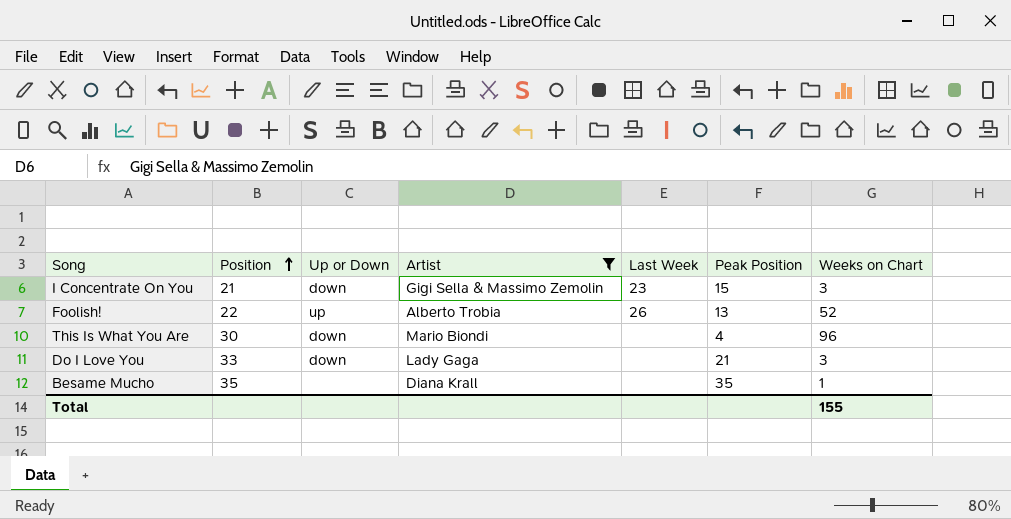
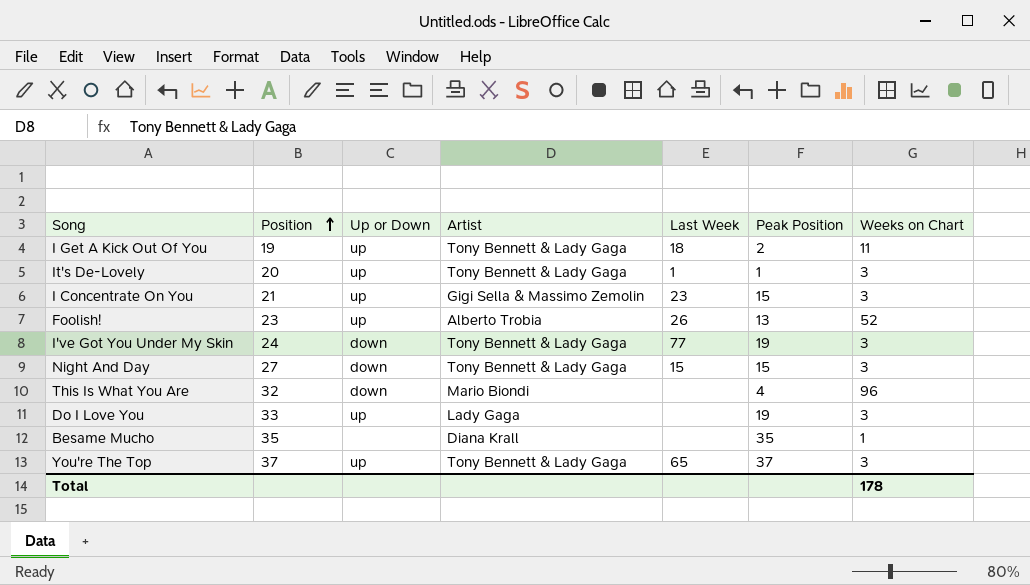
filter: Artist != Tony Bennett & Lady Gaga -> none
I Concentrate On You | Up or Down: down -> up
Foolish! | Position: 22 -> 23
This Is What You Are | Position: 30 -> 32
Do I Love You | Up or Down: down -> up
Do I Love You | Peak Position: 21 -> 19
Total | Weeks on Chart: 155 -> 178

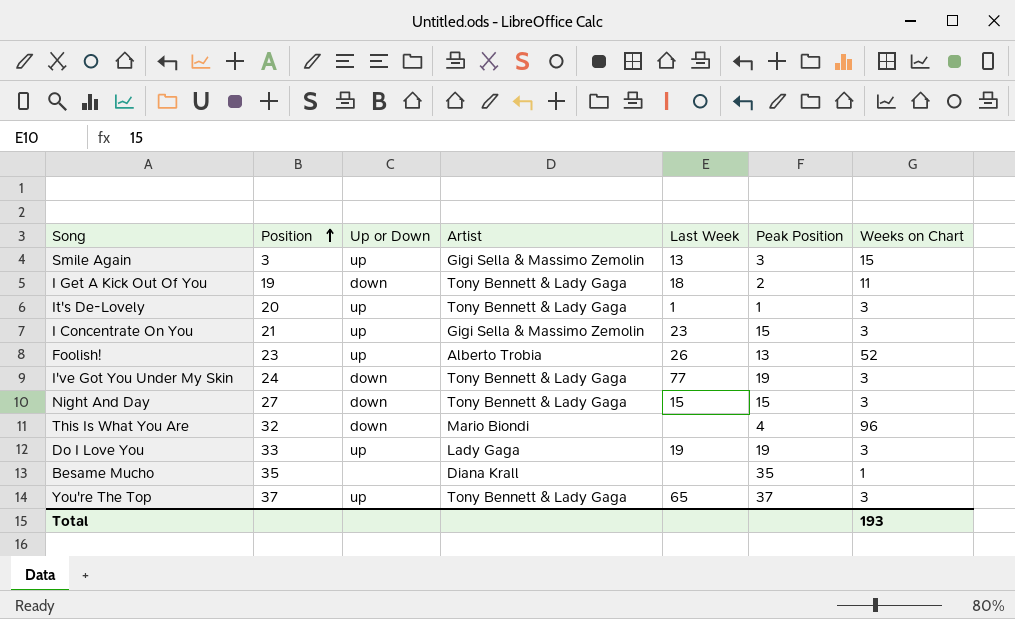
row Smile Again: none -> 3 | up | Gigi Sella & Massimo Zemolin | 13 | 3 | 15
I Get A Kick Out Of You | Up or Down: up -> down
Do I Love You | Last Week: none -> 19
Total | Weeks on Chart: 178 -> 193

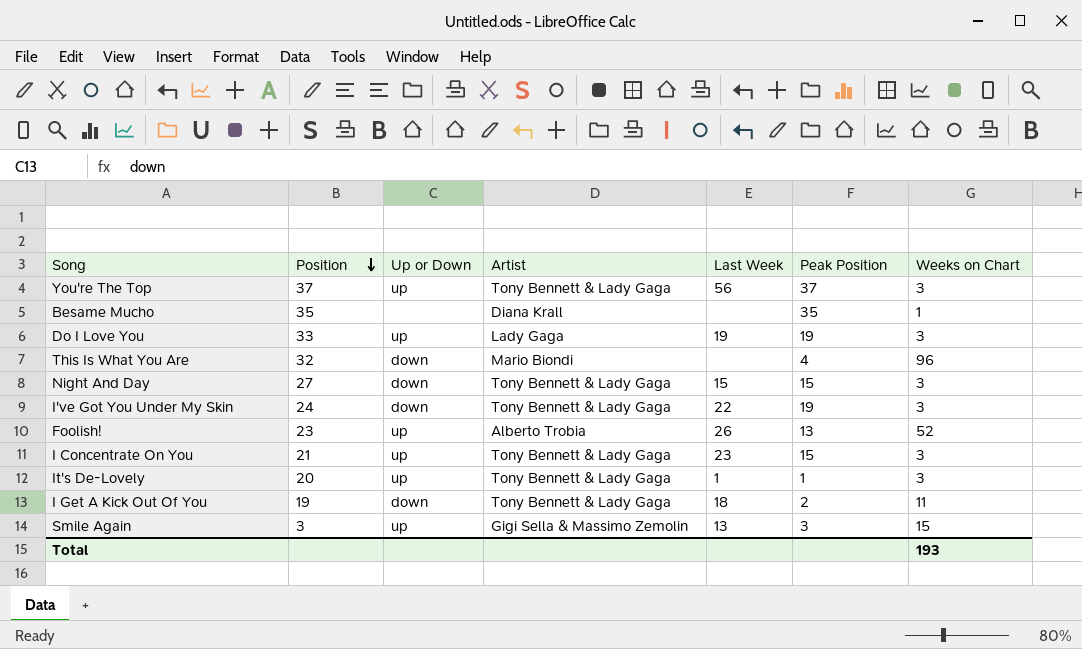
row order: Position ascending -> Position descending
You're The Top | Last Week: 65 -> 56
I've Got You Under My Skin | Last Week: 77 -> 22
I Concentrate On You | Artist: Gigi Sella & Massimo Zemolin -> Tony Bennett & Lady Gaga

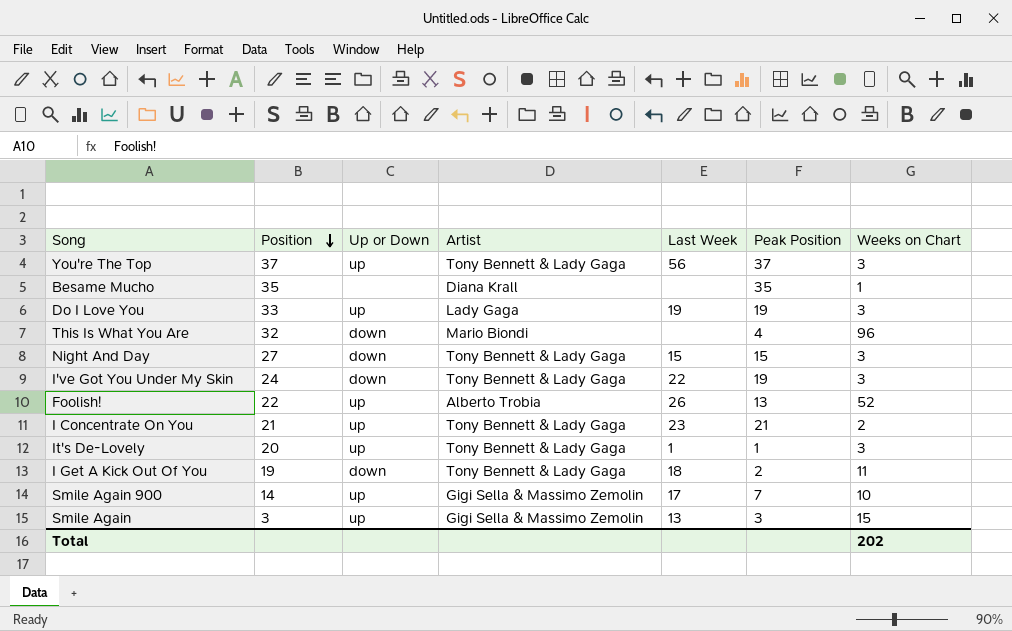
Foolish! | Position: 23 -> 22
I Concentrate On You | Peak Position: 15 -> 21
I Concentrate On You | Weeks on Chart: 3 -> 2
row Smile Again 900: none -> 14 | up | Gigi Sella & Massimo Zemolin | 17 | 7 | 10
Total | Weeks on Chart: 193 -> 202

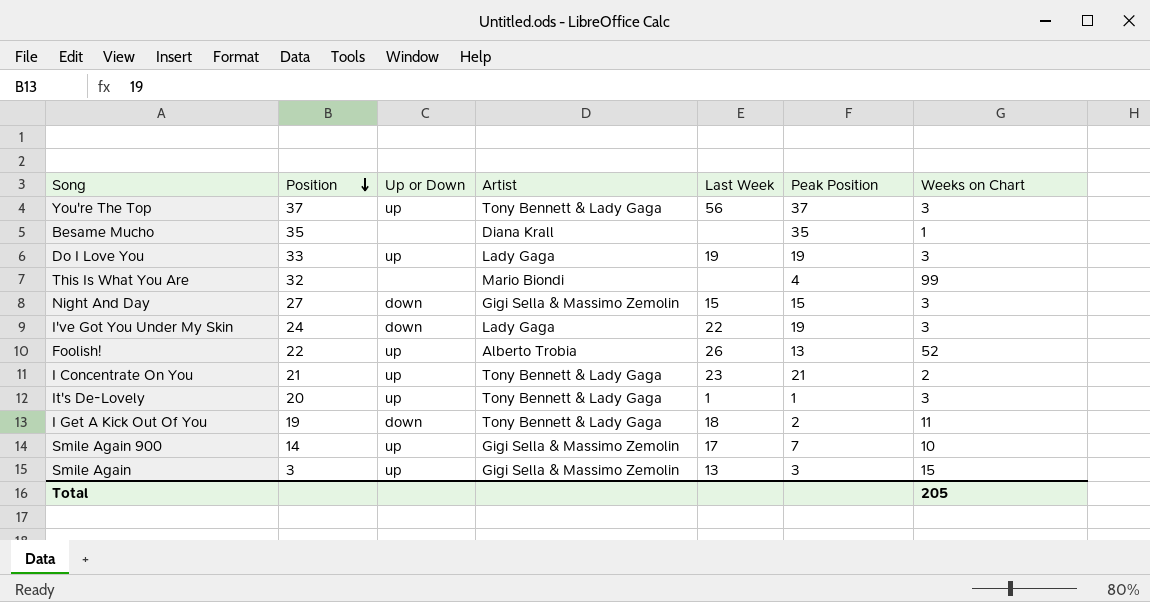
This Is What You Are | Up or Down: down -> none
This Is What You Are | Weeks on Chart: 96 -> 99
Night And Day | Artist: Tony Bennett & Lady Gaga -> Gigi Sella & Massimo Zemolin
I've Got You Under My Skin | Artist: Tony Bennett & Lady Gaga -> Lady Gaga
Total | Weeks on Chart: 202 -> 205

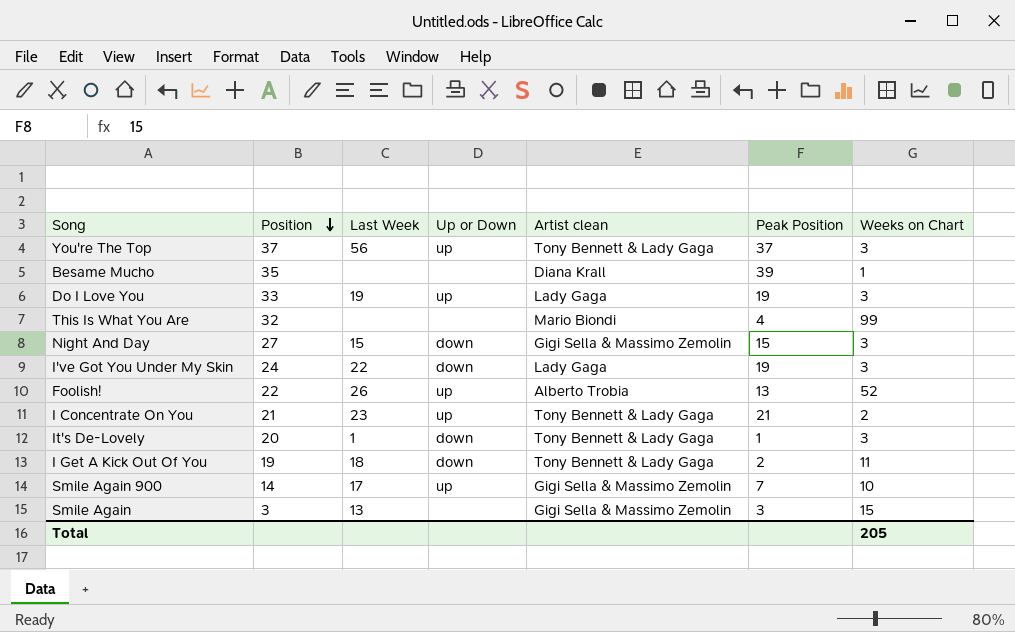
column Last Week | position: 5 -> 3
column name: Artist -> Artist clean
Besame Mucho | Peak Position: 35 -> 39
It's De-Lovely | Up or Down: up -> down
Smile Again | Up or Down: up -> none

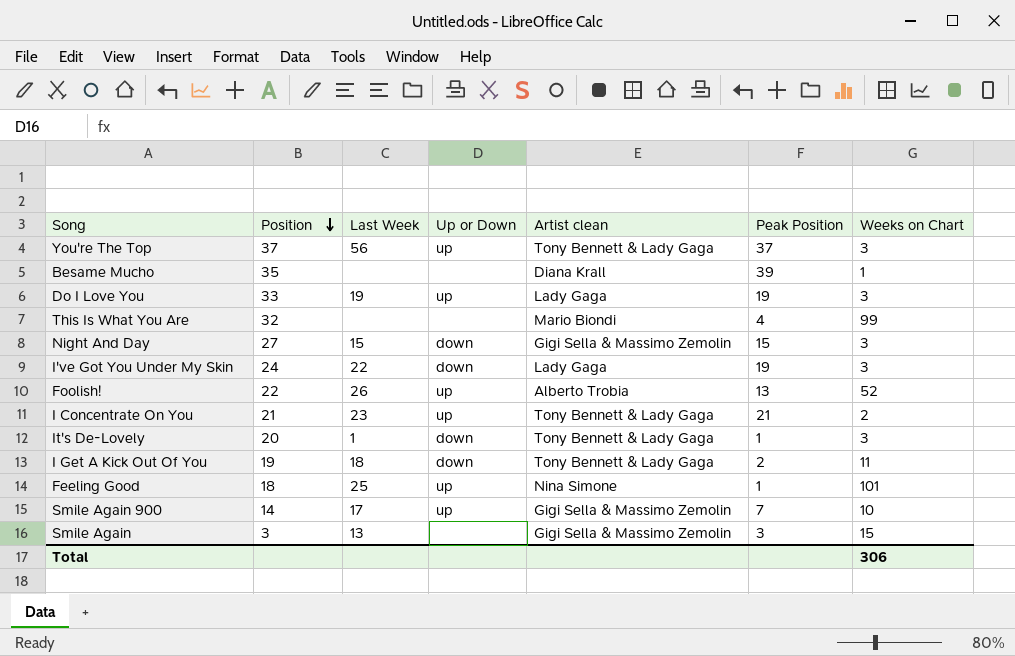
row Feeling Good: none -> 18 | 25 | up | Nina Simone | 1 | 101
Total | Weeks on Chart: 205 -> 306

